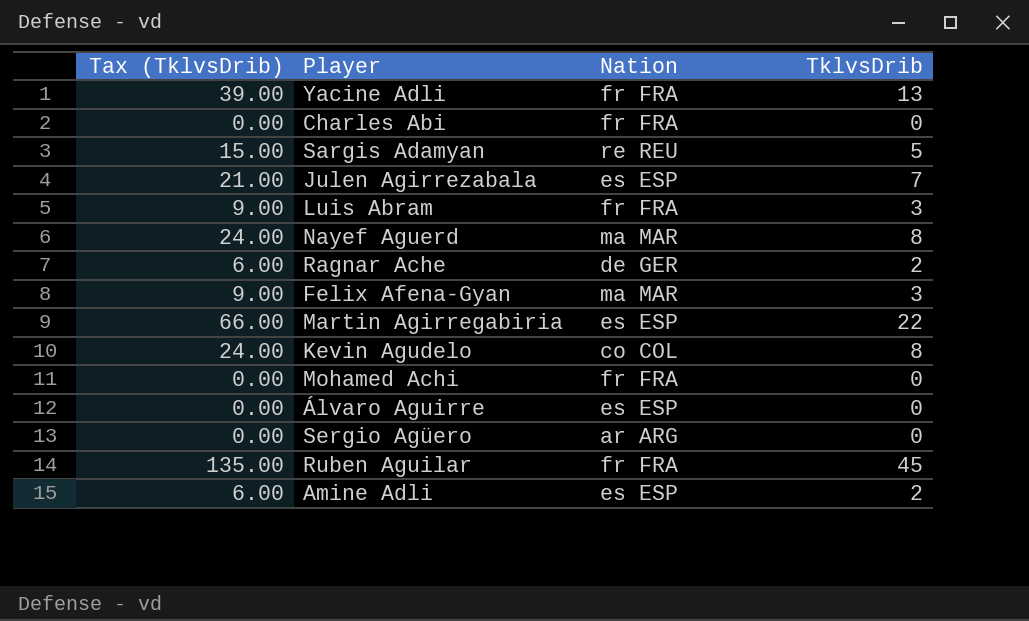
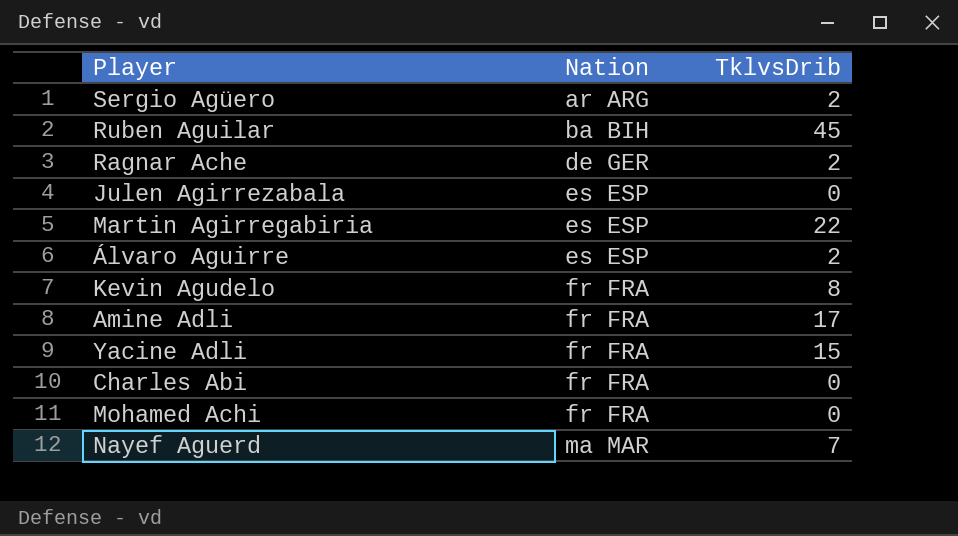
row order: none -> Nation ascending
column Tax (TklvsDrib) | formula: [TklvsDrib] * 3 -> none
row Sargis Adamyan: 15.00 | re REU | 5 -> none
row Luis Abram: 9.00 | fr FRA | 3 -> none
row Felix Afena-Gyan: 9.00 | ma MAR | 3 -> none
Sergio Agüero | TklvsDrib: 0 -> 2
Ruben Aguilar | Nation: fr FRA -> ba BIH
Julen Agirrezabala | TklvsDrib: 7 -> 0
Álvaro Aguirre | TklvsDrib: 0 -> 2
Kevin Agudelo | Nation: co COL -> fr FRA
Amine Adli | Nation: es ESP -> fr FRA
Amine Adli | TklvsDrib: 2 -> 17
Yacine Adli | TklvsDrib: 13 -> 15
Nayef Aguerd | TklvsDrib: 8 -> 7

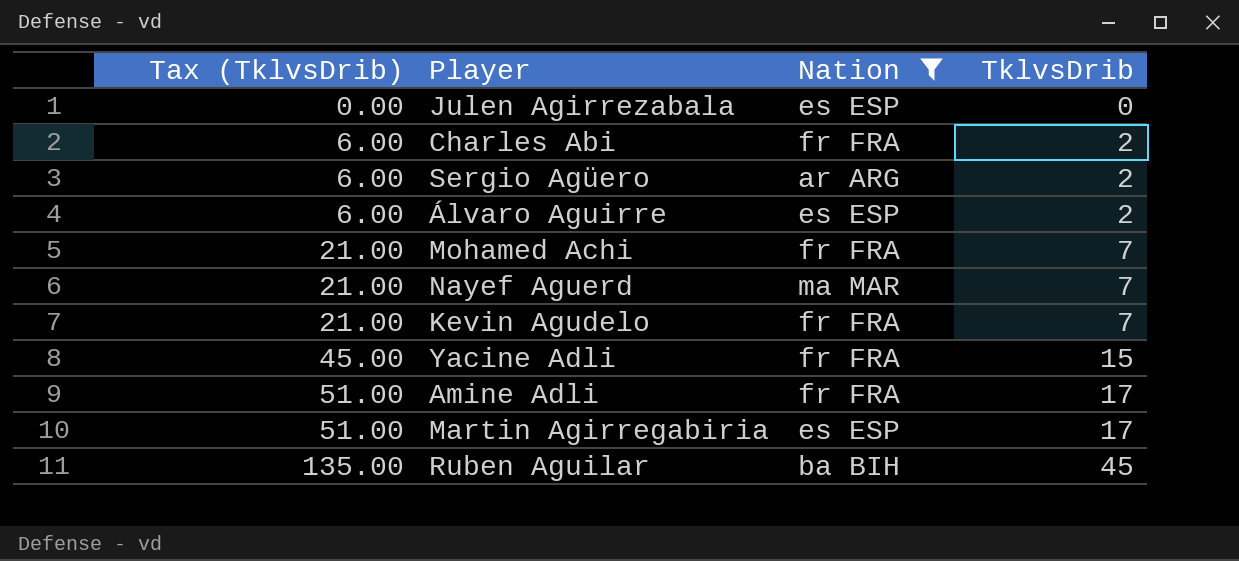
filter: none -> Nation != de GER
row order: Nation ascending -> Tax (TklvsDrib) ascending
column Tax (TklvsDrib) | formula: none -> [TklvsDrib] * 3
Charles Abi | TklvsDrib: 0 -> 2
Mohamed Achi | TklvsDrib: 0 -> 7
Kevin Agudelo | TklvsDrib: 8 -> 7
Martin Agirregabiria | TklvsDrib: 22 -> 17

